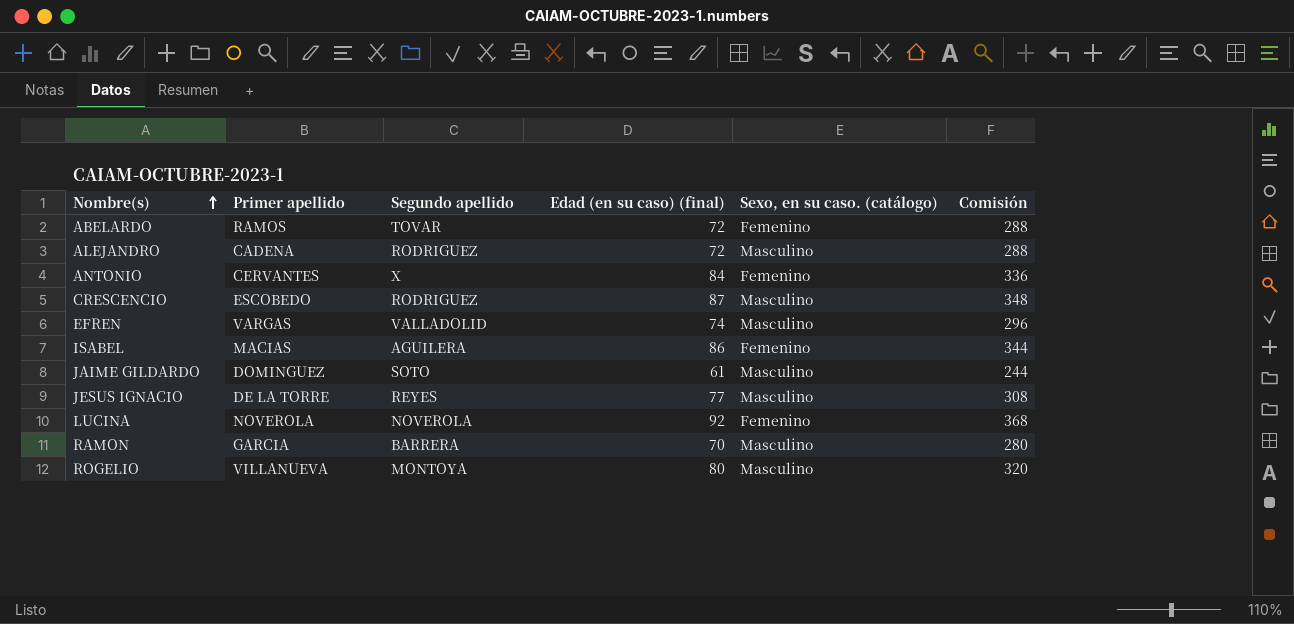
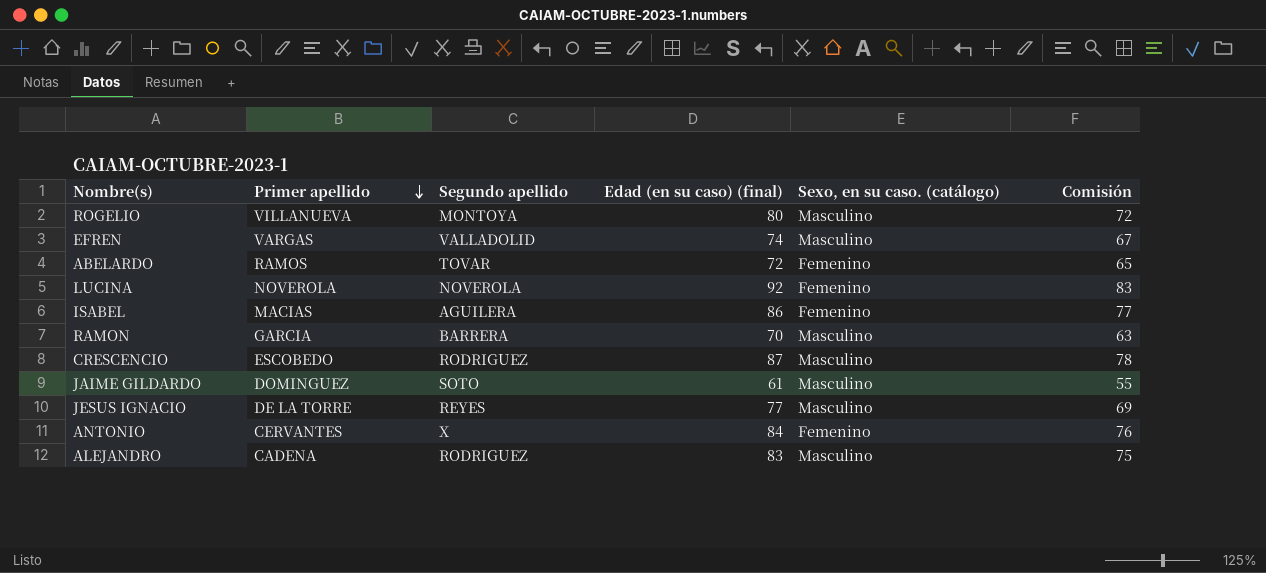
row order: Nombre(s) ascending -> Primer apellido descending
column Comisión | formula: [Edad (en su caso) (final)] * 4 -> [Edad (en su caso) (final)] * 0,9
ALEJANDRO | Edad (en su caso) (final): 72 -> 83

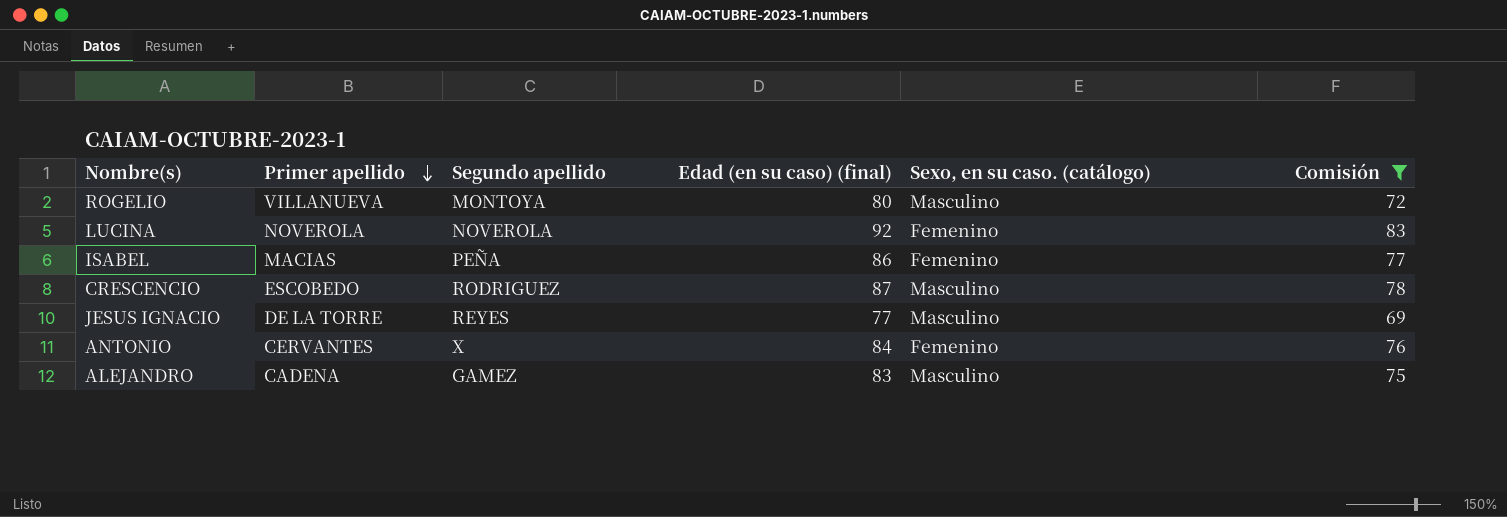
filter: none -> Comisión >= 69
ISABEL | Segundo apellido: AGUILERA -> PEÑA
ALEJANDRO | Segundo apellido: RODRIGUEZ -> GAMEZ

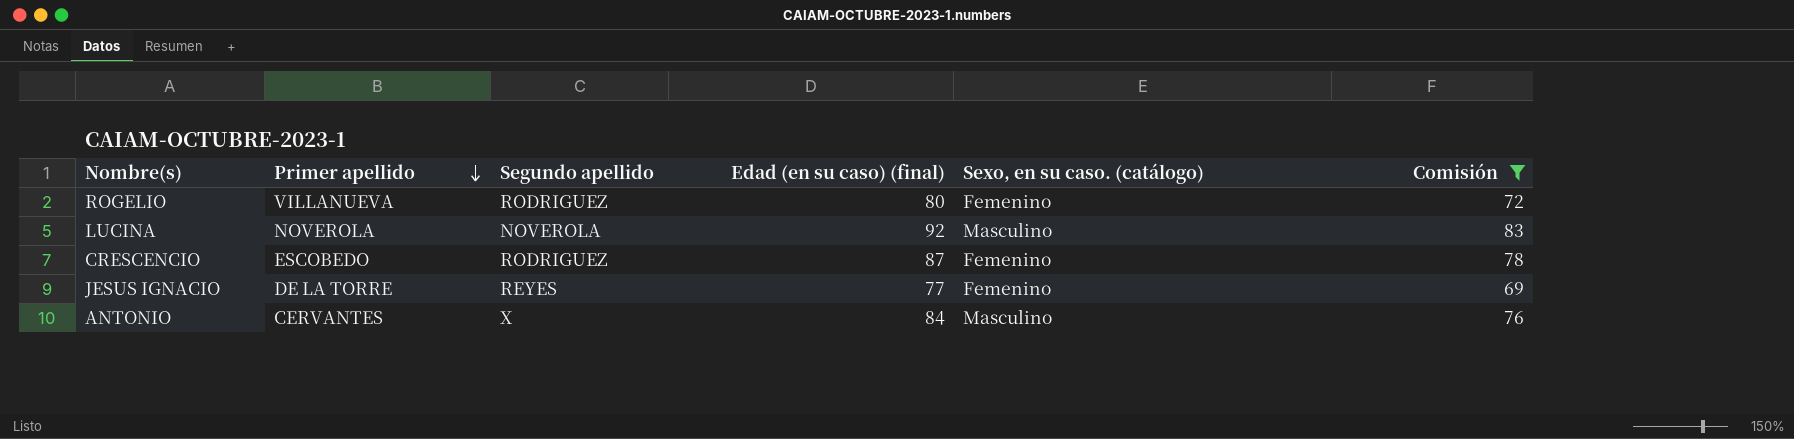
row ISABEL: MACIAS | PEÑA | 86 | Femenino | 77 -> none
row ALEJANDRO: CADENA | GAMEZ | 83 | Masculino | 75 -> none
ROGELIO | Segundo apellido: MONTOYA -> RODRIGUEZ
ROGELIO | Sexo, en su caso. (catálogo): Masculino -> Femenino
LUCINA | Sexo, en su caso. (catálogo): Femenino -> Masculino
CRESCENCIO | Sexo, en su caso. (catálogo): Masculino -> Femenino
JESUS IGNACIO | Sexo, en su caso. (catálogo): Masculino -> Femenino
ANTONIO | Sexo, en su caso. (catálogo): Femenino -> Masculino

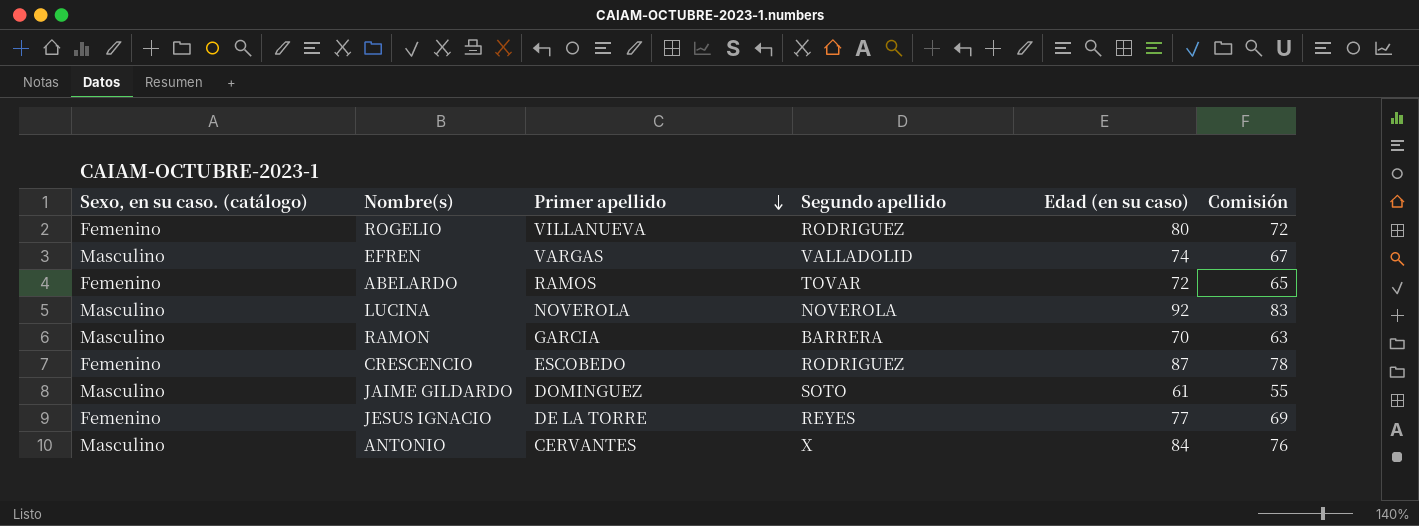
filter: Comisión >= 69 -> none
column Sexo, en su caso. (catálogo) | position: 5 -> 1
column name: Edad (en su caso) (final) -> Edad (en su caso)

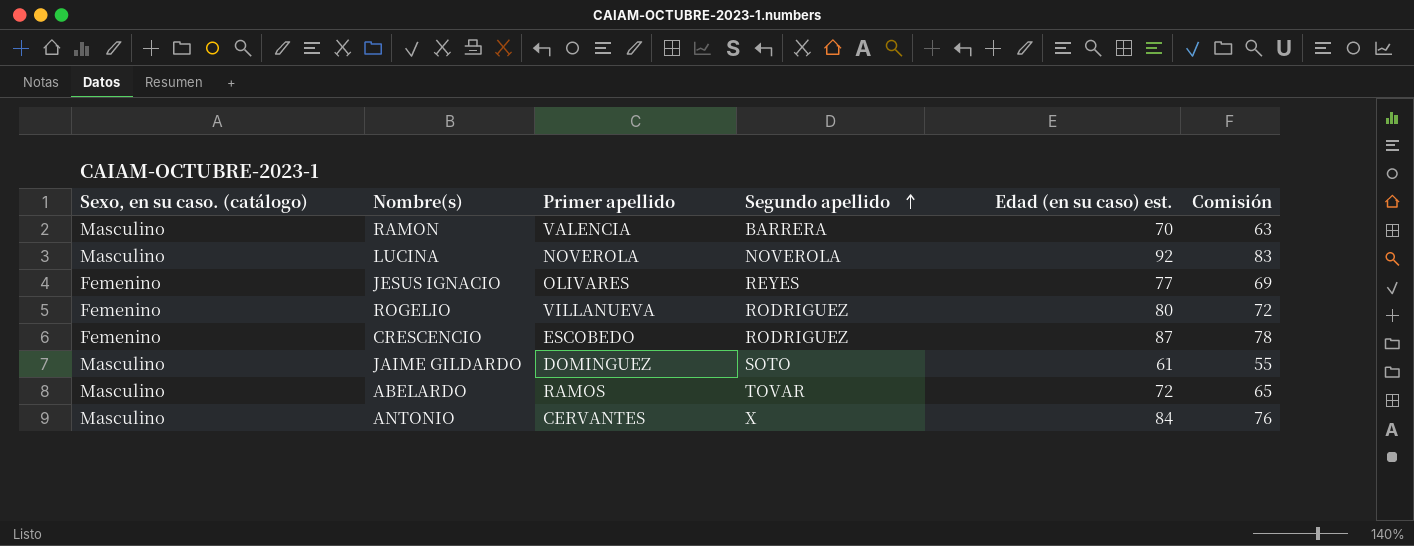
row order: Primer apellido descending -> Segundo apellido ascending
column name: Edad (en su caso) -> Edad (en su caso) est.
row EFREN: Masculino | VARGAS | VALLADOLID | 74 | 67 -> none
RAMON | Primer apellido: GARCIA -> VALENCIA
JESUS IGNACIO | Primer apellido: DE LA TORRE -> OLIVARES
ABELARDO | Sexo, en su caso. (catálogo): Femenino -> Masculino

